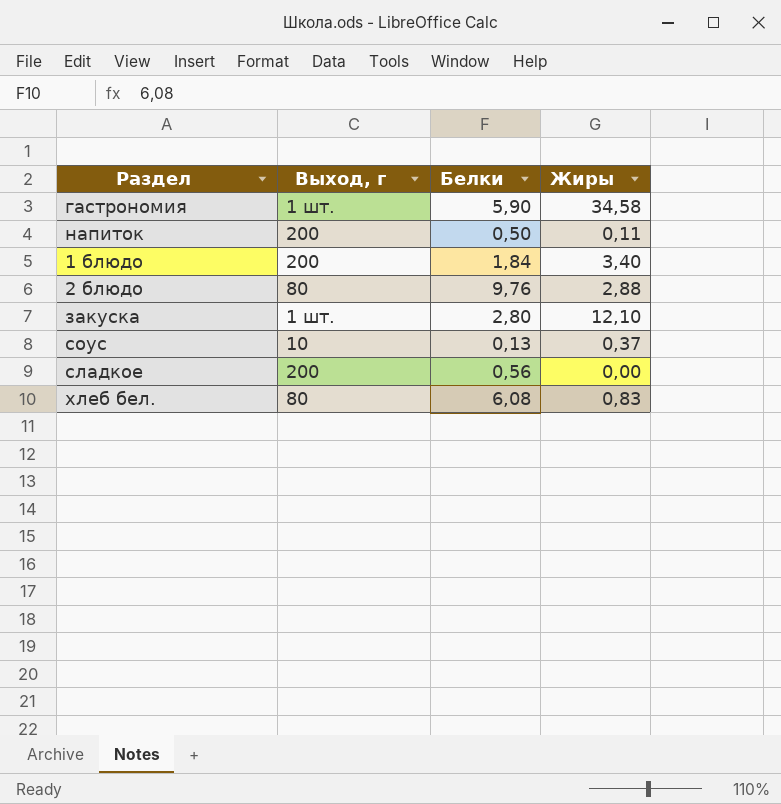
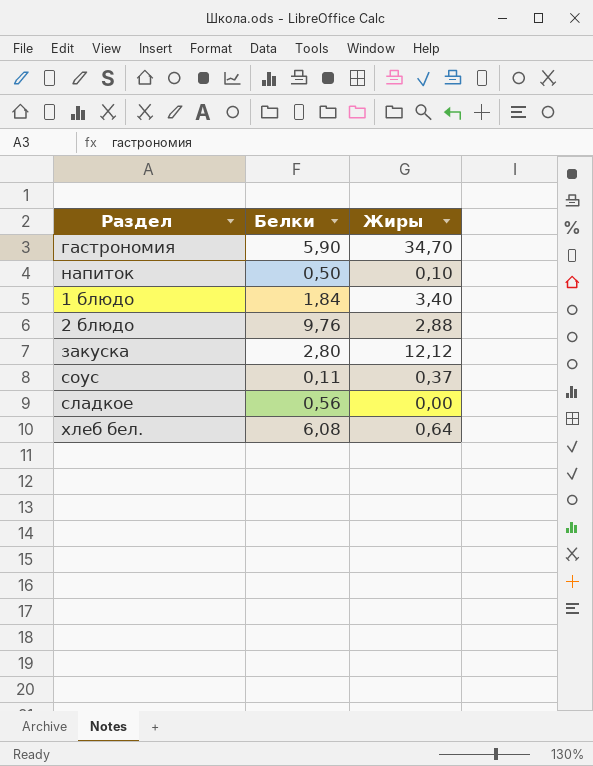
column Выход, г | position: 2 -> none
гастрономия | Жиры: 34,58 -> 34,70
напиток | Жиры: 0,11 -> 0,10
закуска | Жиры: 12,10 -> 12,12
соус | Белки: 0,13 -> 0,11
хлеб бел. | Жиры: 0,83 -> 0,64

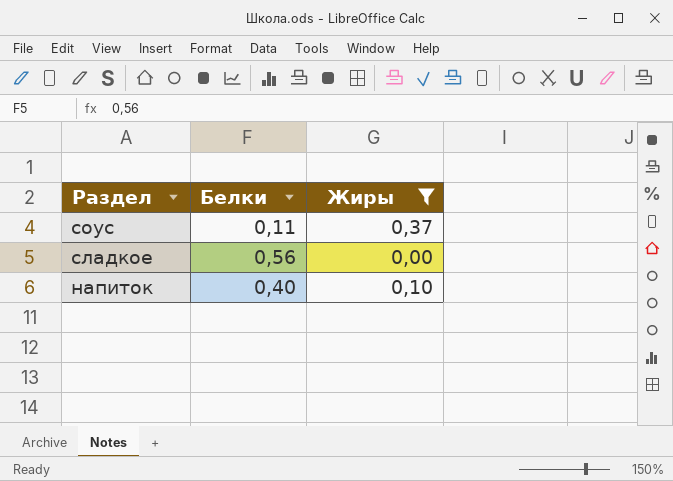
filter: none -> Жиры <= 0,37
row order: none -> Раздел descending
напиток | Белки: 0,50 -> 0,40

